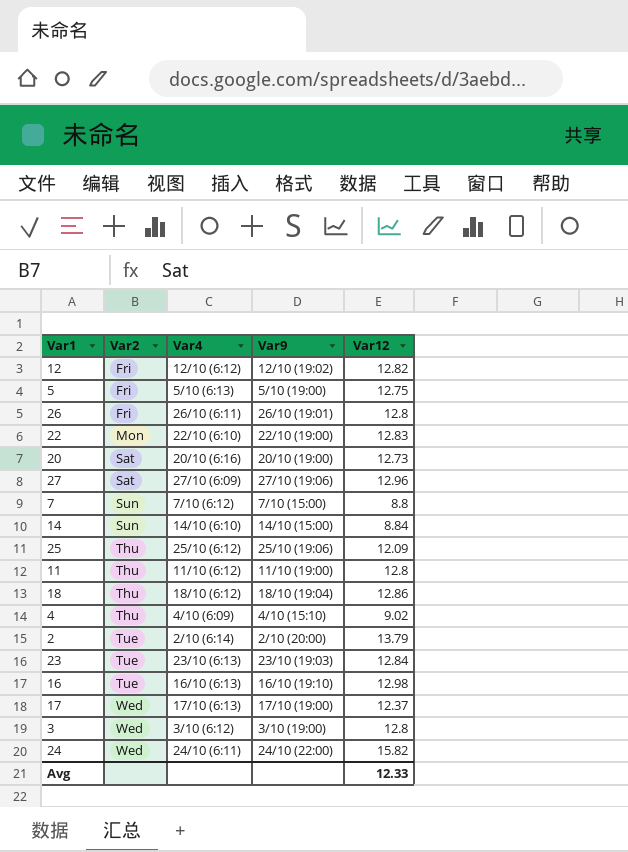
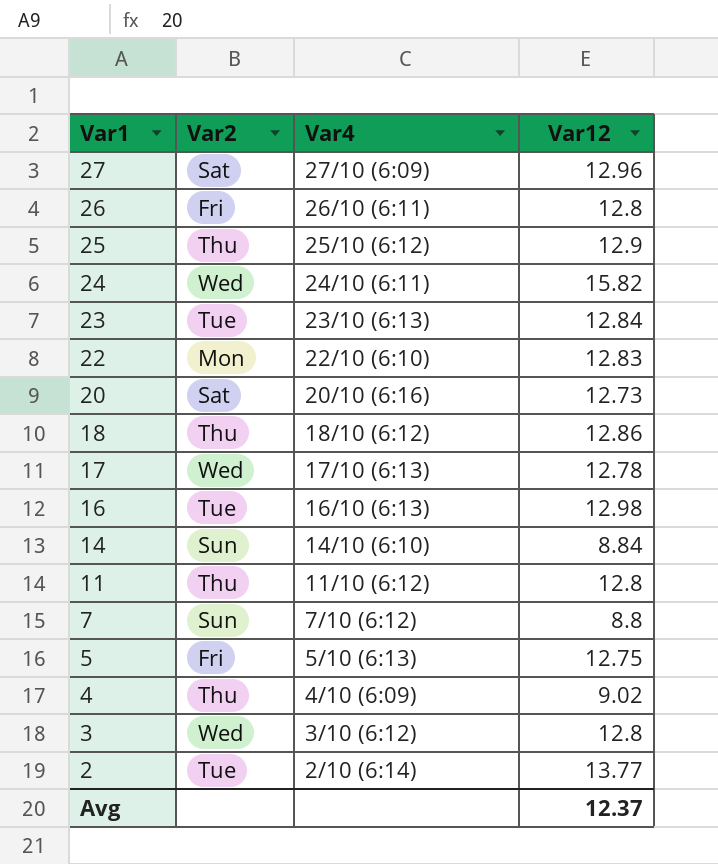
row order: Var2 ascending -> Var1 descending
column Var9 | position: 4 -> none
row 12: Fri | 12/10 (6:12) | 12/10 (19:02) | 12.82 -> none
25 | Var12: 12.09 -> 12.9
17 | Var12: 12.37 -> 12.78
2 | Var12: 13.79 -> 13.77
Avg | Var12: 12.33 -> 12.37

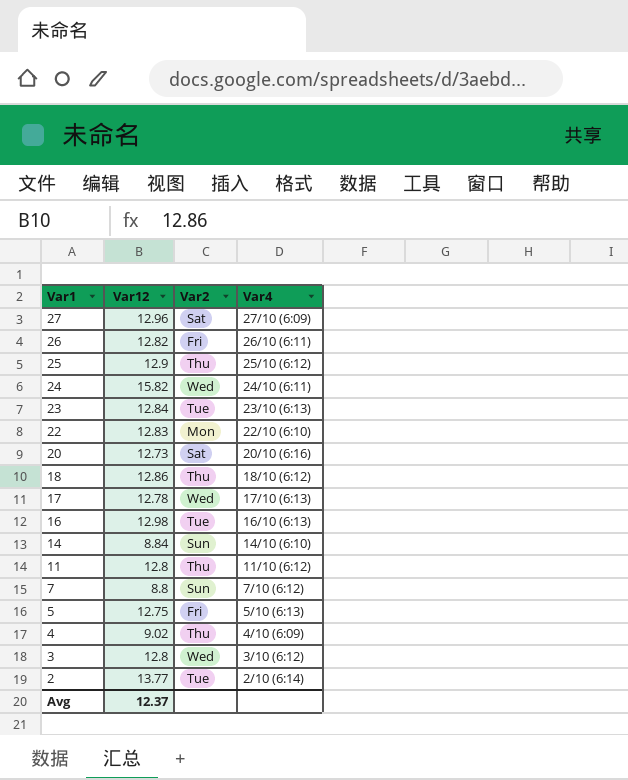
column Var12 | position: 4 -> 2
26 | Var12: 12.8 -> 12.82

